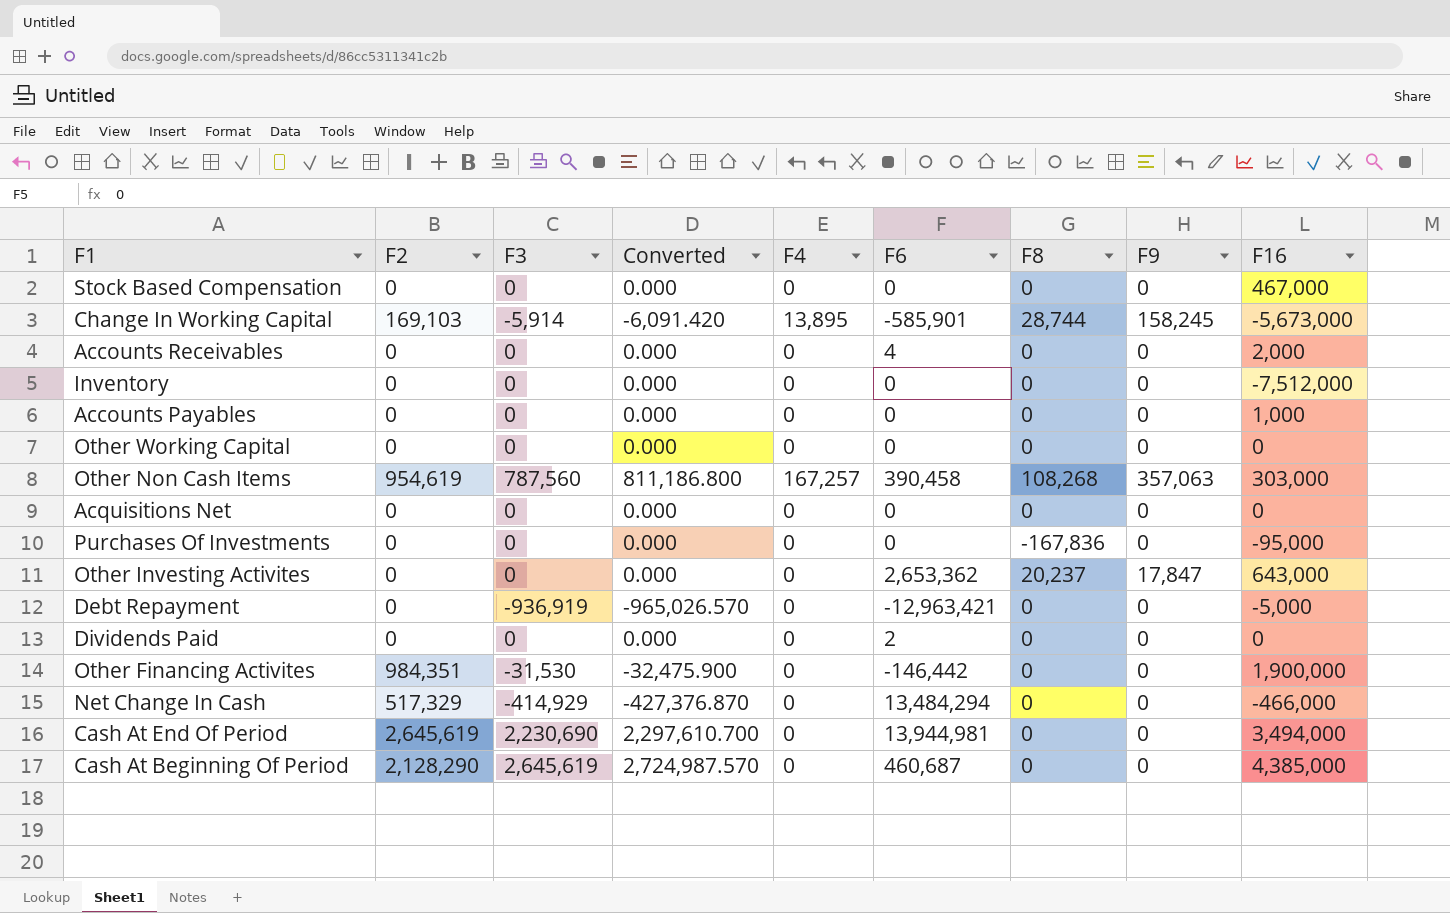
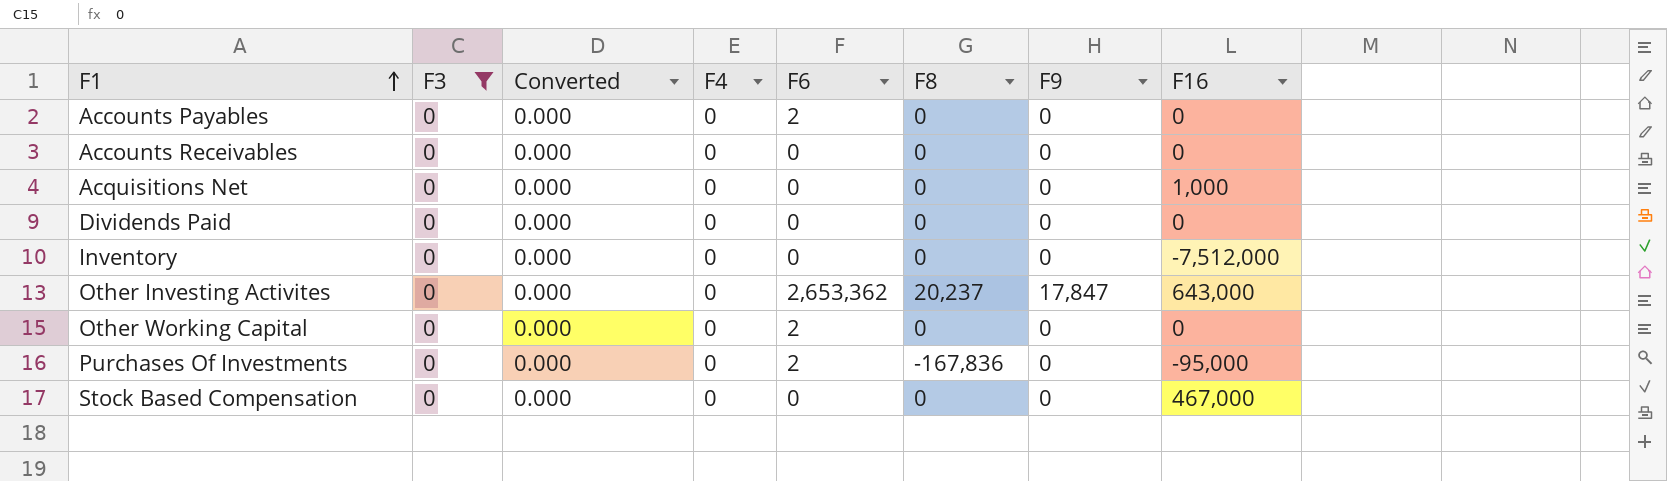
filter: none -> F3 = 0
row order: none -> F1 ascending
column F2 | position: 2 -> none
Accounts Payables | F6: 0 -> 2
Accounts Payables | F16: 1,000 -> 0
Accounts Receivables | F6: 4 -> 0
Accounts Receivables | F16: 2,000 -> 0
Acquisitions Net | F16: 0 -> 1,000
Dividends Paid | F6: 2 -> 0
Other Working Capital | F6: 0 -> 2
Purchases Of Investments | F6: 0 -> 2

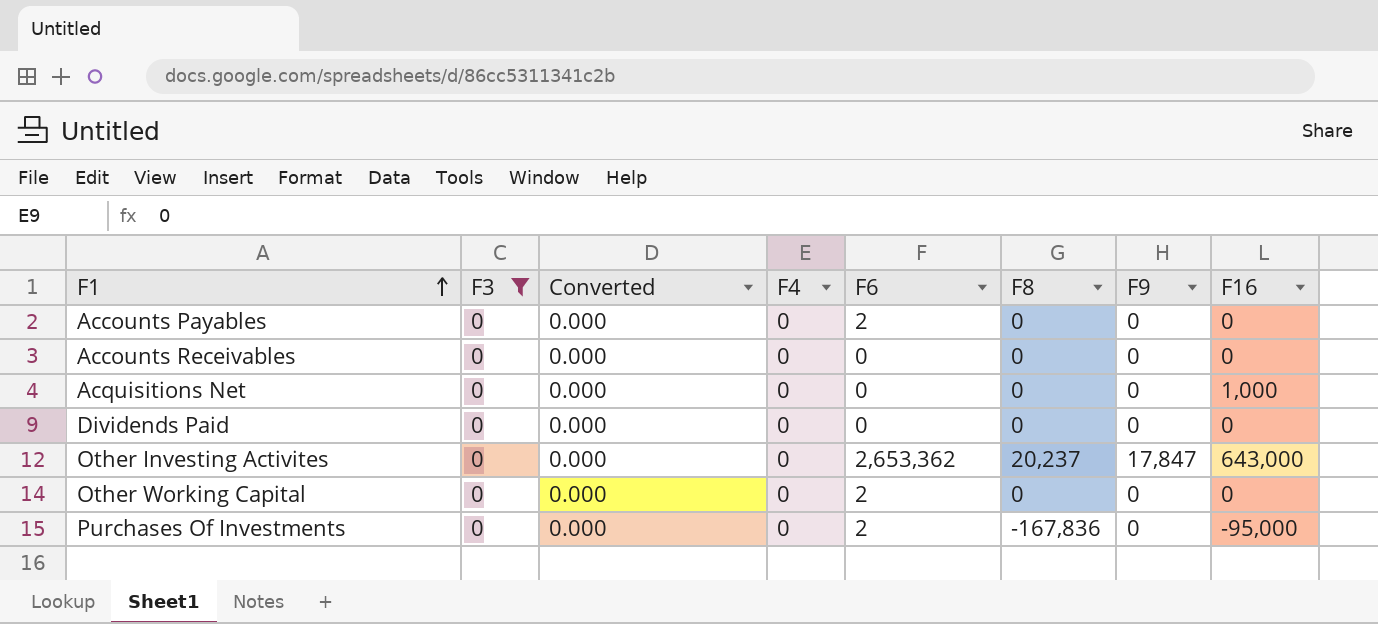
row Inventory: 0 | 0.000 | 0 | 0 | 0 | 0 | -7,512,000 -> none
row Stock Based Compensation: 0 | 0.000 | 0 | 0 | 0 | 0 | 467,000 -> none

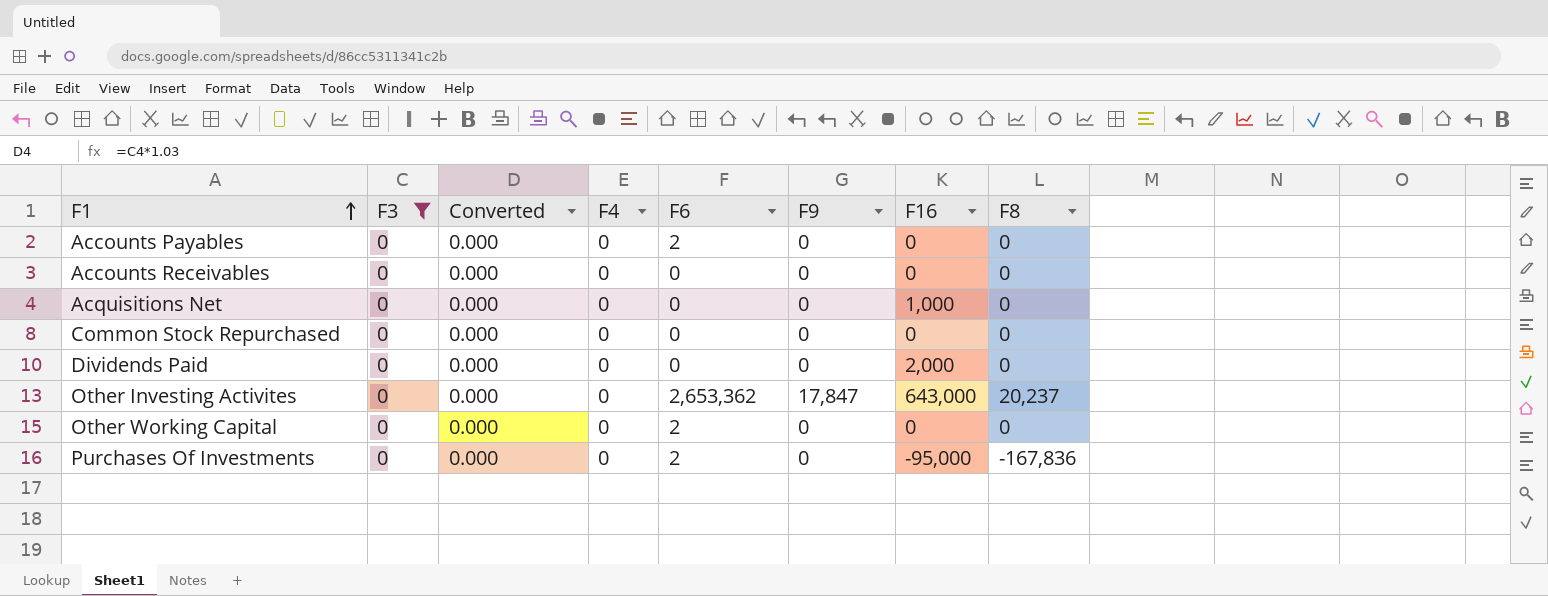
column F8 | position: 6 -> 8
row Common Stock Repurchased: none -> 0 | 0.000 | 0 | 0 | 0 | 0 | 0
Dividends Paid | F16: 0 -> 2,000

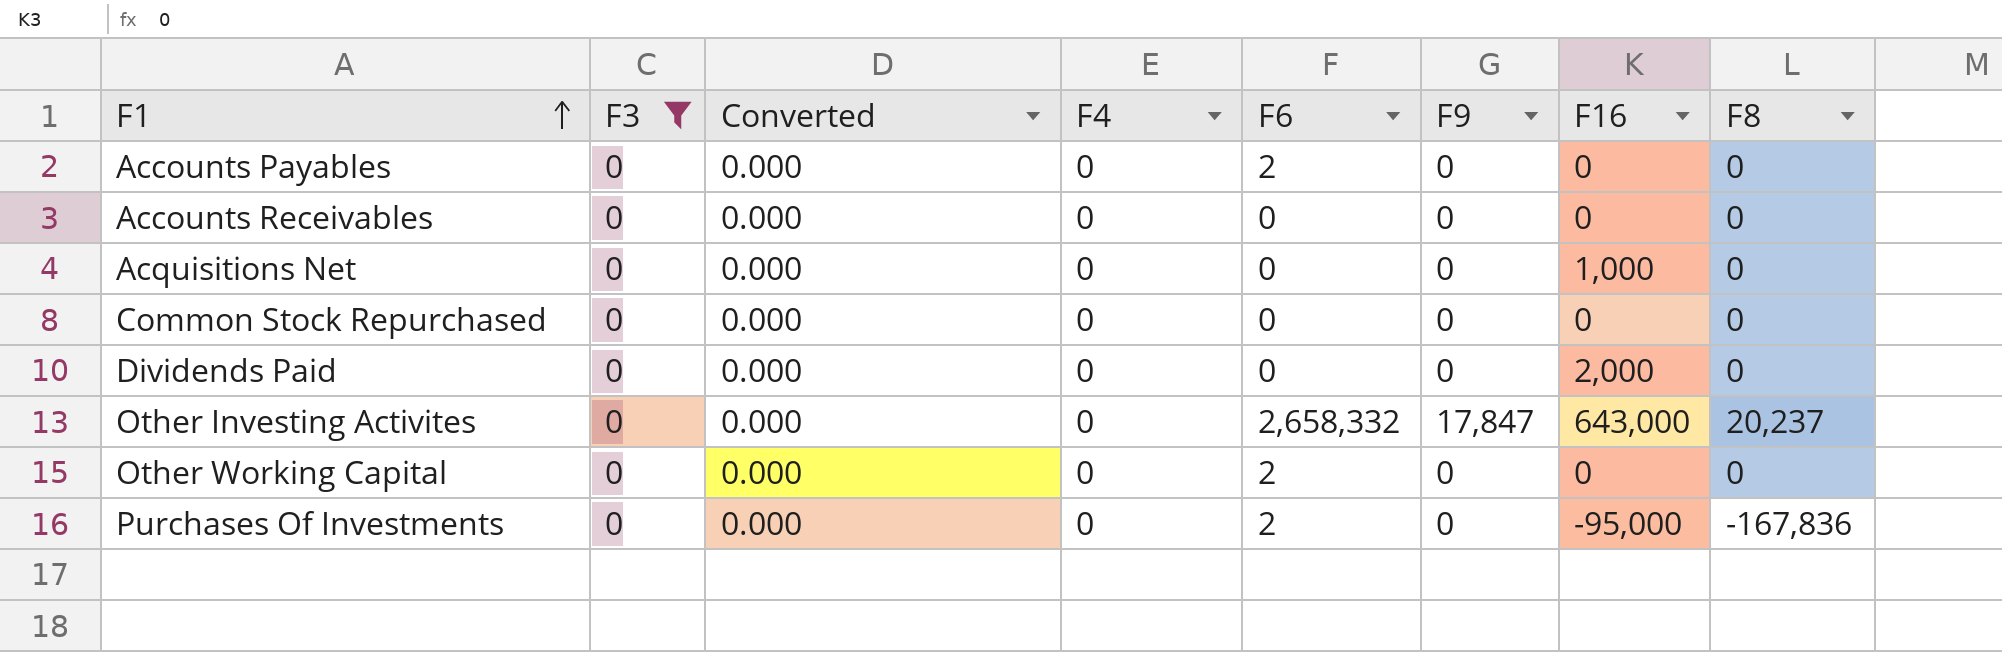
Other Investing Activites | F6: 2,653,362 -> 2,658,332

